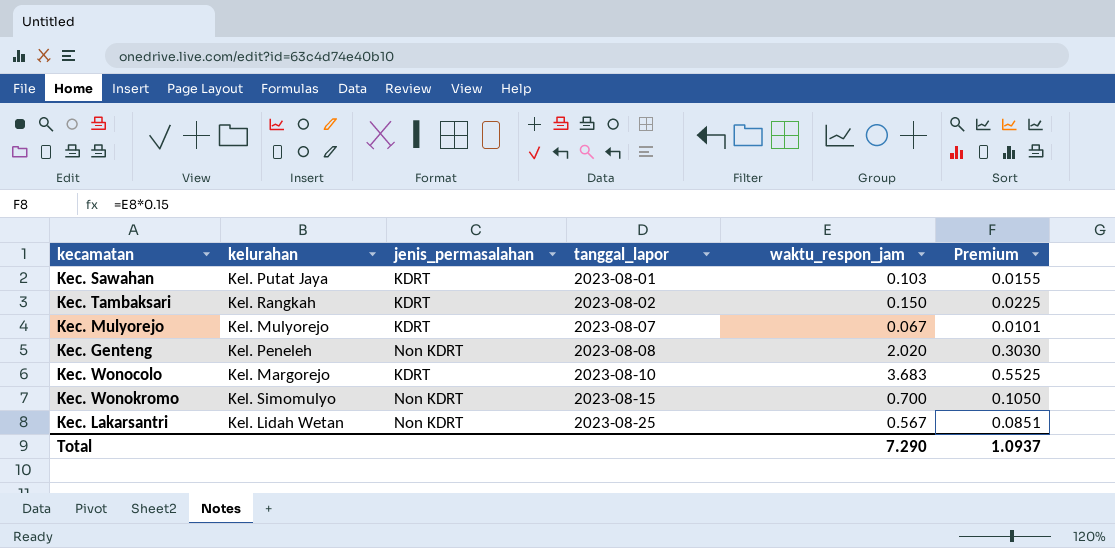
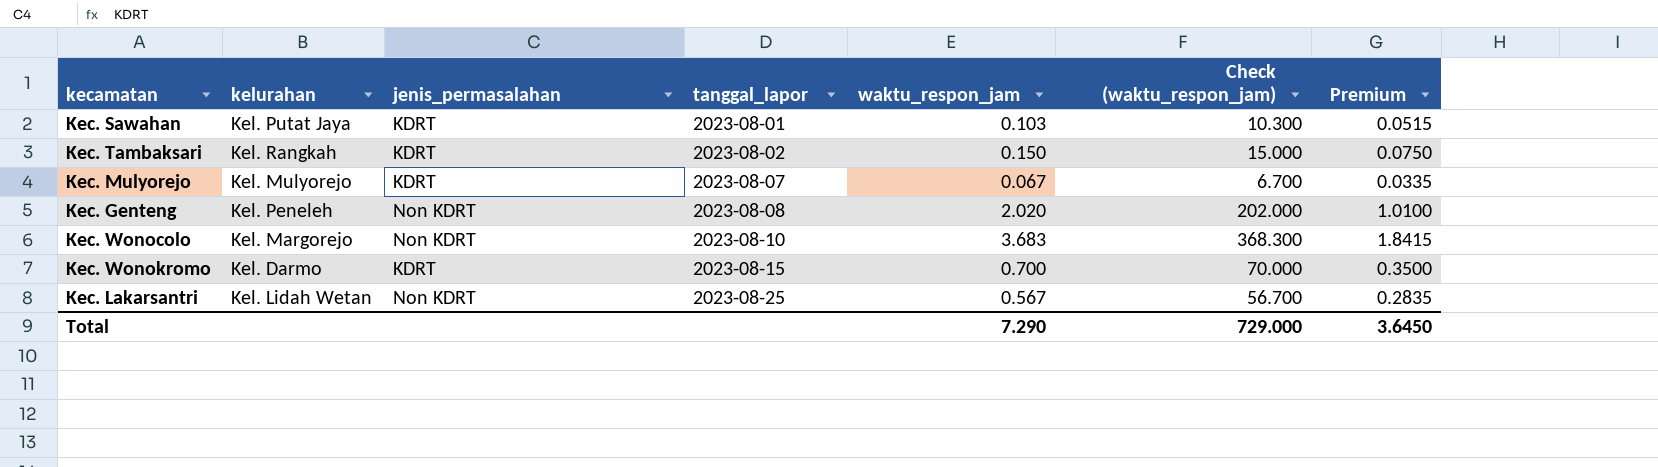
column Check (waktu_respon_jam) | formula: none -> [waktu_respon_jam] * 100
column Premium | formula: [waktu_respon_jam] * 0.15 -> [waktu_respon_jam] * 0.5
Kec. Wonocolo | jenis_permasalahan: KDRT -> Non KDRT
Kec. Wonokromo | kelurahan: Kel. Simomulyo -> Kel. Darmo
Kec. Wonokromo | jenis_permasalahan: Non KDRT -> KDRT
Total | Premium: 1.0937 -> 3.6450

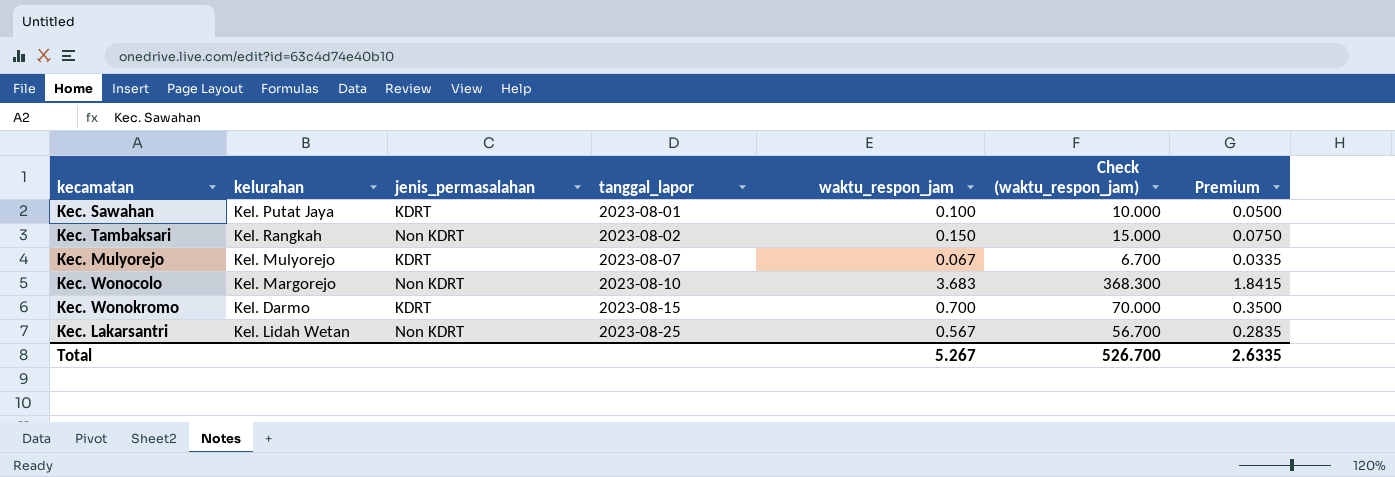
row Kec. Genteng: Kel. Peneleh | Non KDRT | 2023-08-08 | 2.020 | 202.000 | 1.0100 -> none
Kec. Sawahan | waktu_respon_jam: 0.103 -> 0.100
Kec. Sawahan | Check (waktu_respon_jam): 10.300 -> 10.000
Kec. Sawahan | Premium: 0.0515 -> 0.0500
Kec. Tambaksari | jenis_permasalahan: KDRT -> Non KDRT
Total | waktu_respon_jam: 7.290 -> 5.267
Total | Check (waktu_respon_jam): 729.000 -> 526.700
Total | Premium: 3.6450 -> 2.6335

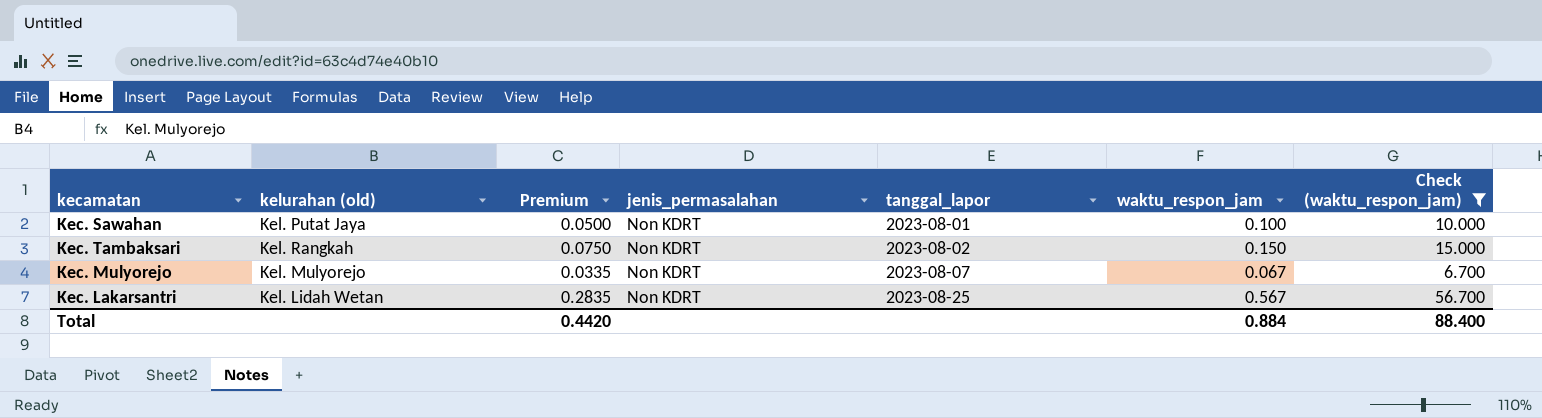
filter: none -> Check (waktu_respon_jam) <= 56.700
column name: kelurahan -> kelurahan (old)
column Premium | position: 7 -> 3
Kec. Sawahan | jenis_permasalahan: KDRT -> Non KDRT
Kec. Mulyorejo | jenis_permasalahan: KDRT -> Non KDRT
Total | Premium: 2.6335 -> 0.4420
Total | waktu_respon_jam: 5.267 -> 0.884
Total | Check (waktu_respon_jam): 526.700 -> 88.400

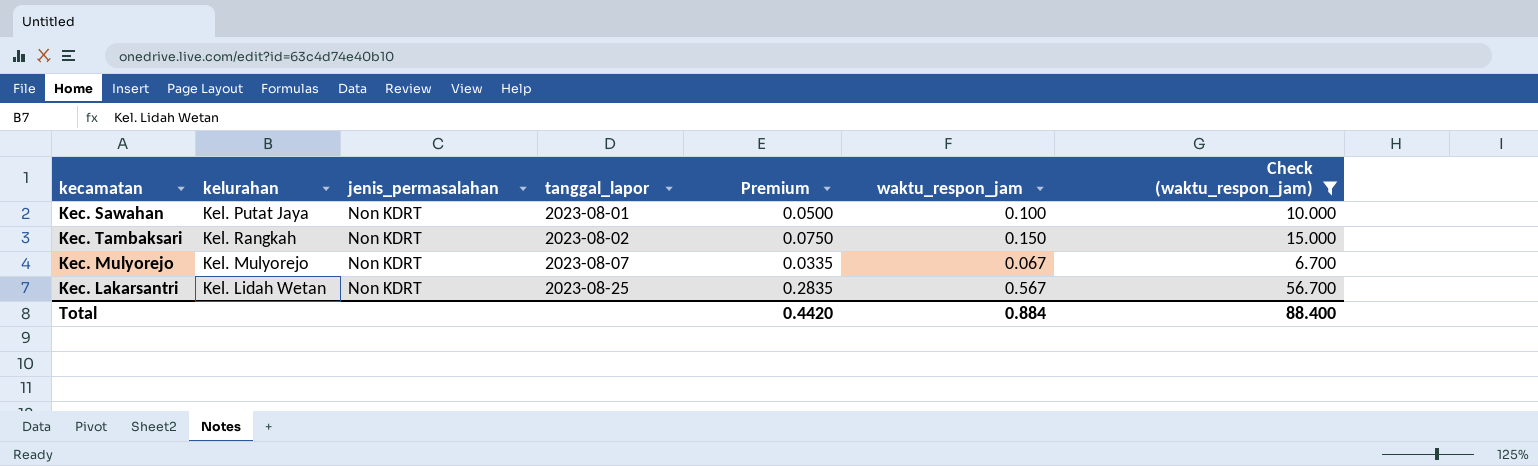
column name: kelurahan (old) -> kelurahan
column Premium | position: 3 -> 5

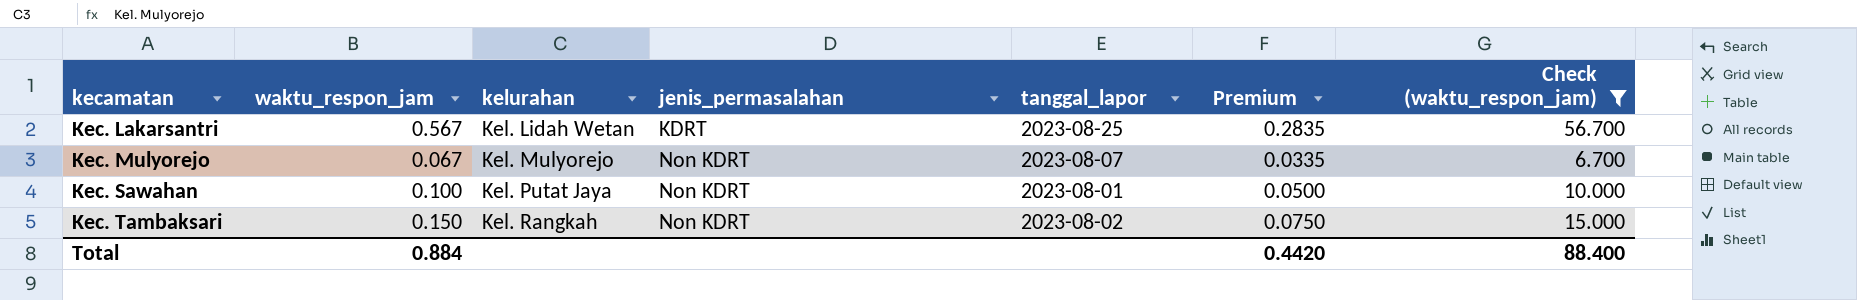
row order: tanggal_lapor ascending -> kecamatan ascending
column waktu_respon_jam | position: 6 -> 2
Kec. Lakarsantri | jenis_permasalahan: Non KDRT -> KDRT

